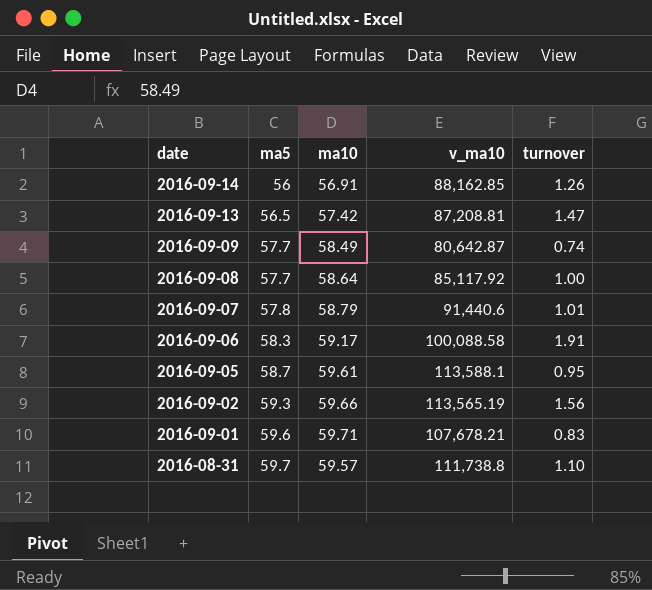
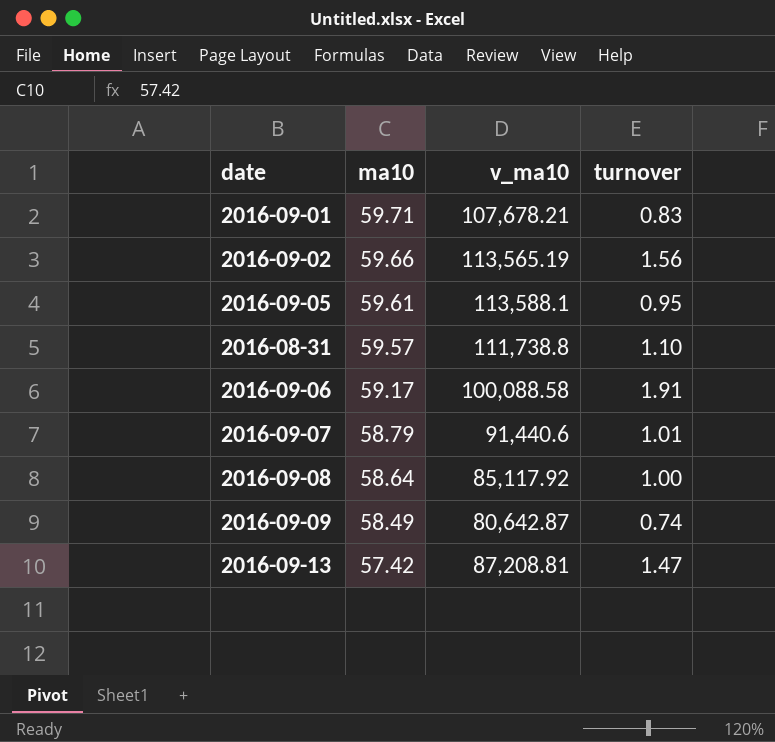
row order: date descending -> ma10 descending
column ma5 | position: 2 -> none
row 2016-09-14: 56 | 56.91 | 88,162.85 | 1.26 -> none

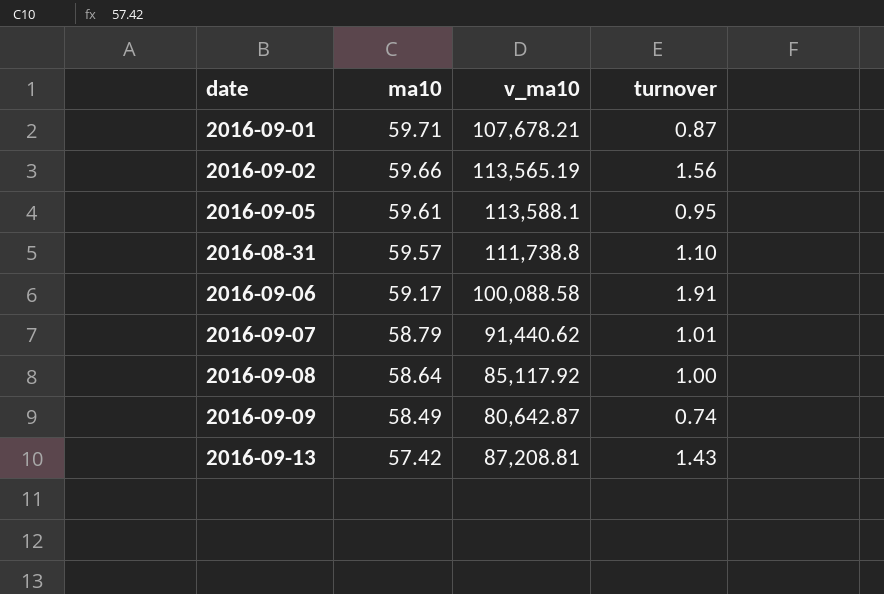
2016-09-01 | turnover: 0.83 -> 0.87
2016-09-07 | v_ma10: 91,440.6 -> 91,440.62
2016-09-13 | turnover: 1.47 -> 1.43

